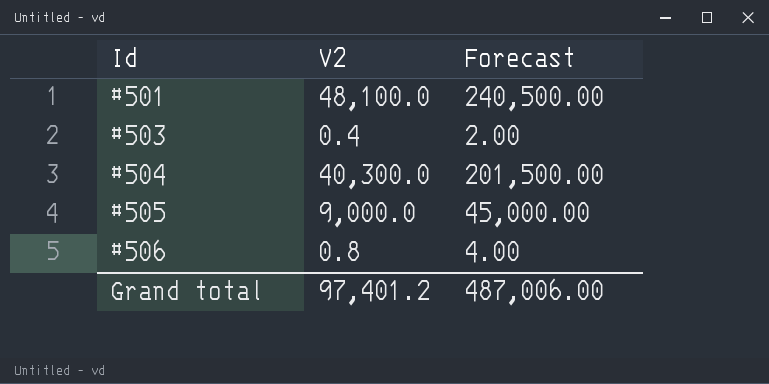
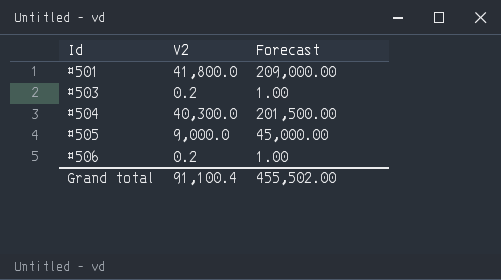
#501 | V2: 48,100.0 -> 41,800.0
#501 | Forecast: 240,500.00 -> 209,000.00
#503 | V2: 0.4 -> 0.2
#503 | Forecast: 2.00 -> 1.00
#506 | V2: 0.8 -> 0.2
#506 | Forecast: 4.00 -> 1.00
Grand total | V2: 97,401.2 -> 91,100.4
Grand total | Forecast: 487,006.00 -> 455,502.00

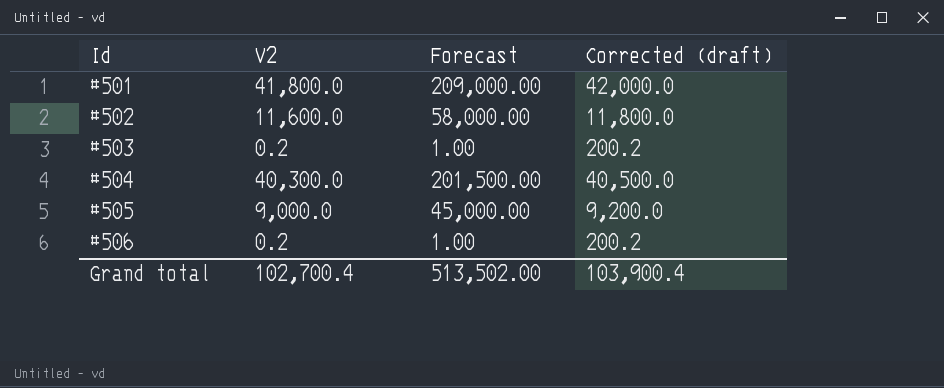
column Corrected (draft) | formula: none -> [V2] + 200
row #502: none -> 11,600.0 | 58,000.00 | 11,800.0
Grand total | V2: 91,100.4 -> 102,700.4
Grand total | Forecast: 455,502.00 -> 513,502.00

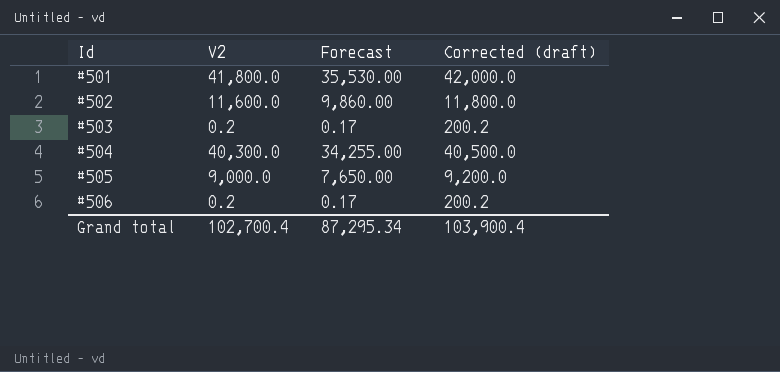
column Forecast | formula: [V2] * 5 -> [V2] * 0.85
Grand total | Forecast: 513,502.00 -> 87,295.34

